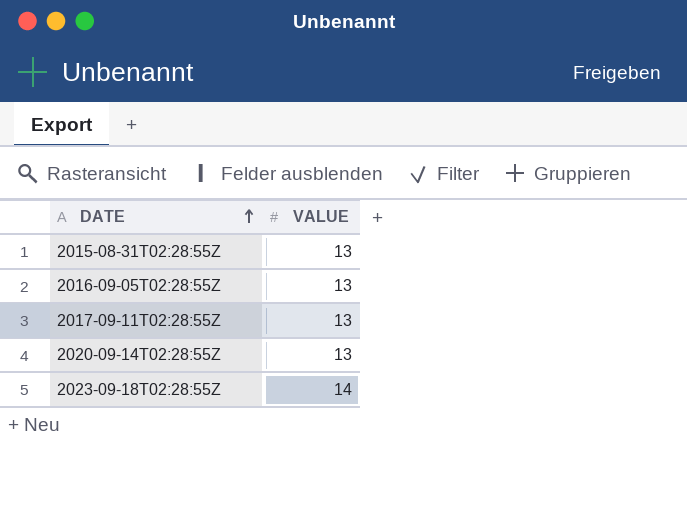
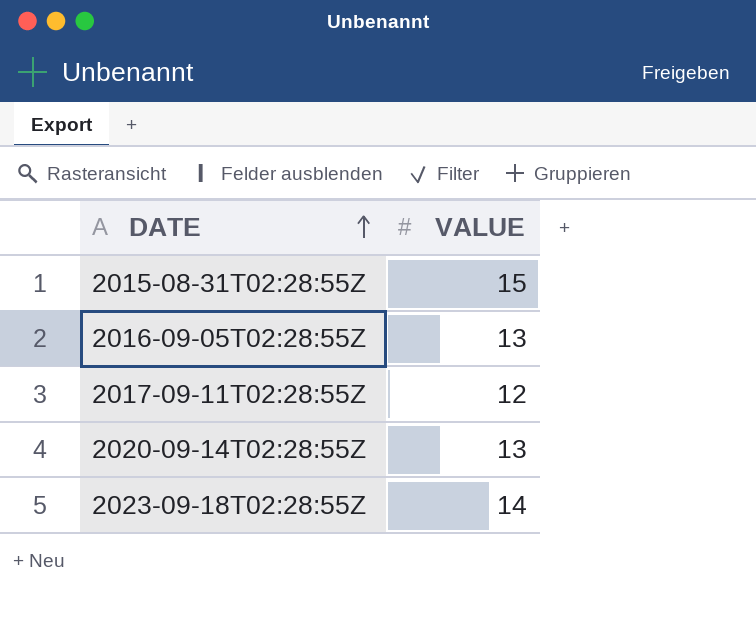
2015-08-31T02:28:55Z | VALUE: 13 -> 15
2017-09-11T02:28:55Z | VALUE: 13 -> 12

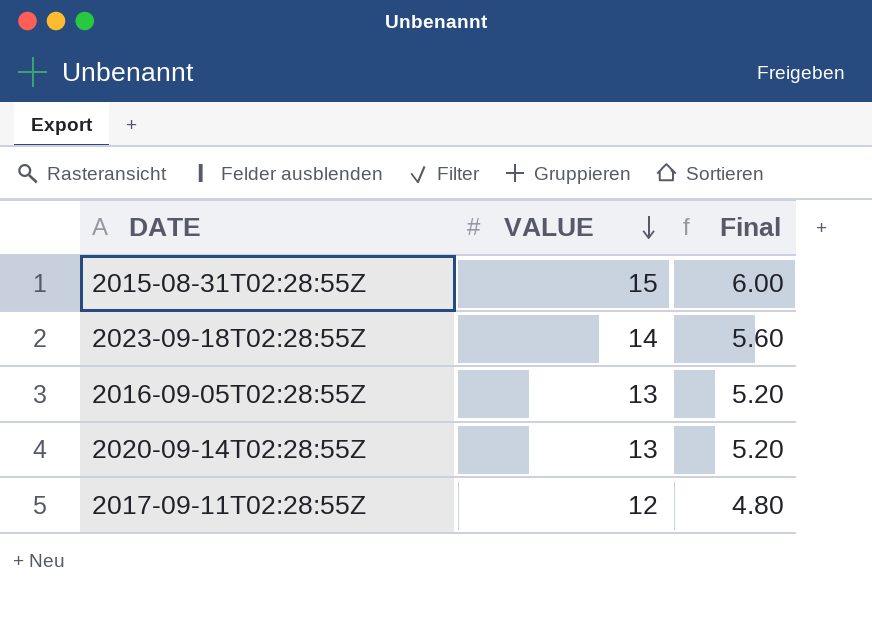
row order: DATE ascending -> VALUE descending
column Final | formula: none -> [VALUE] * 0.4

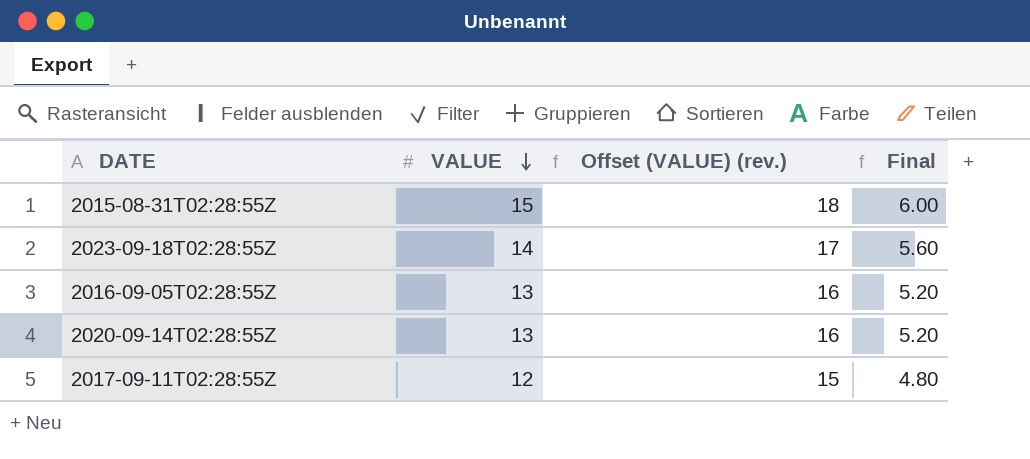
column Offset (VALUE) (rev.) | formula: none -> [VALUE] + 3

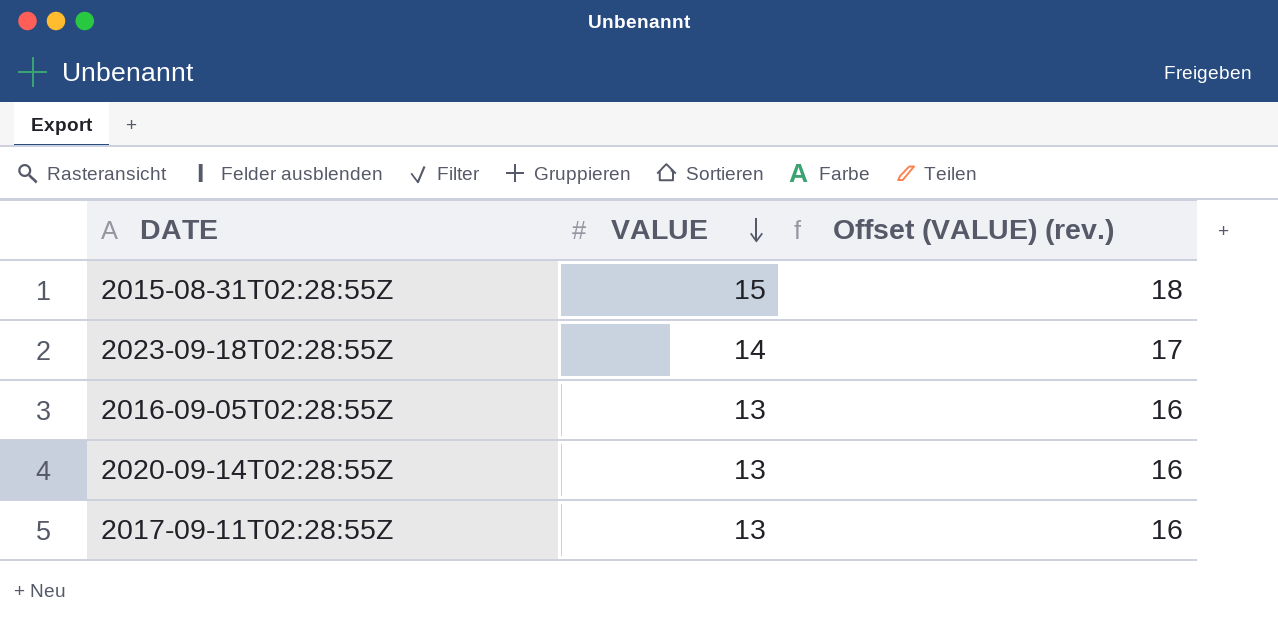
column Final | formula: [VALUE] * 0.4 -> none
2017-09-11T02:28:55Z | VALUE: 12 -> 13
2017-09-11T02:28:55Z | Offset (VALUE) (rev.): 15 -> 16

